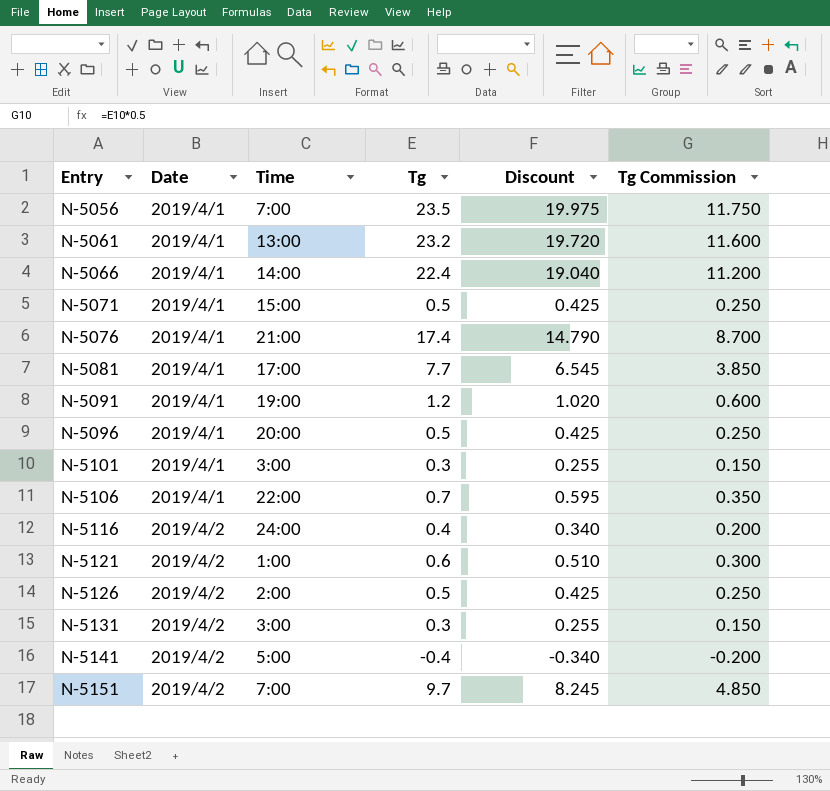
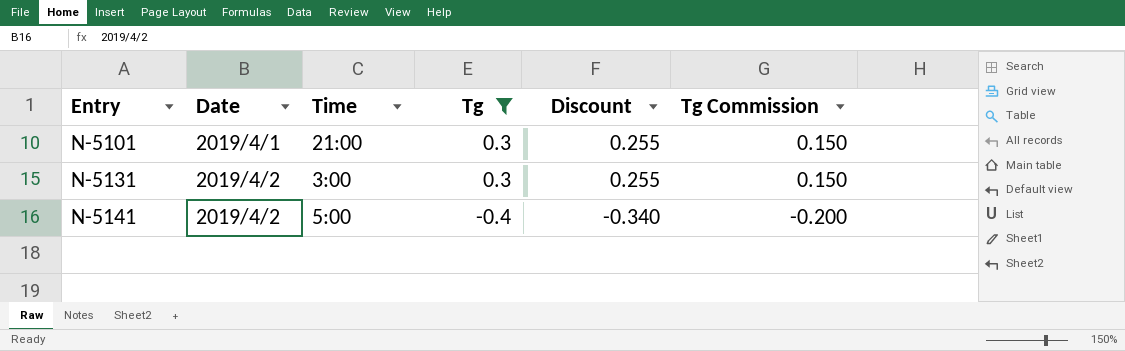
filter: none -> Tg <= 0.3
N-5101 | Time: 3:00 -> 21:00

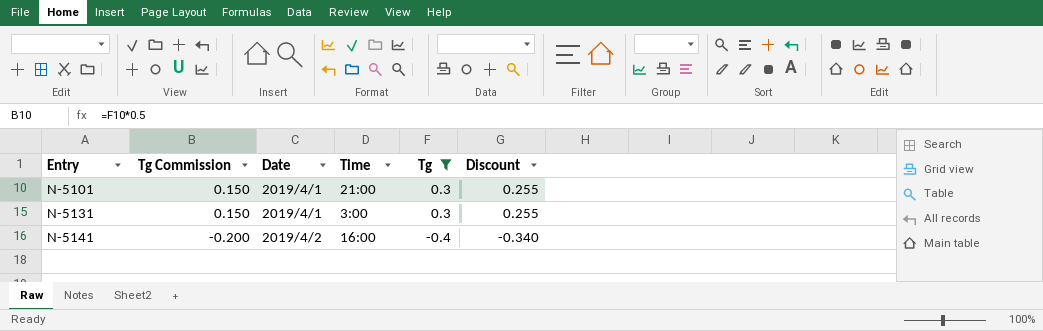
column Tg Commission | position: 6 -> 2
N-5131 | Date: 2019/4/2 -> 2019/4/1
N-5141 | Time: 5:00 -> 16:00

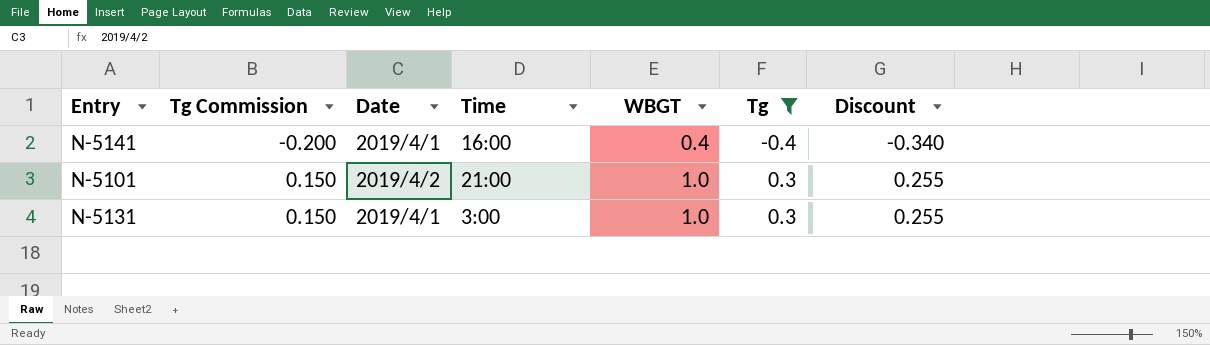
row order: Entry ascending -> Tg Commission ascending
column WBGT | position: none -> 5
N-5141 | Date: 2019/4/2 -> 2019/4/1
N-5101 | Date: 2019/4/1 -> 2019/4/2

